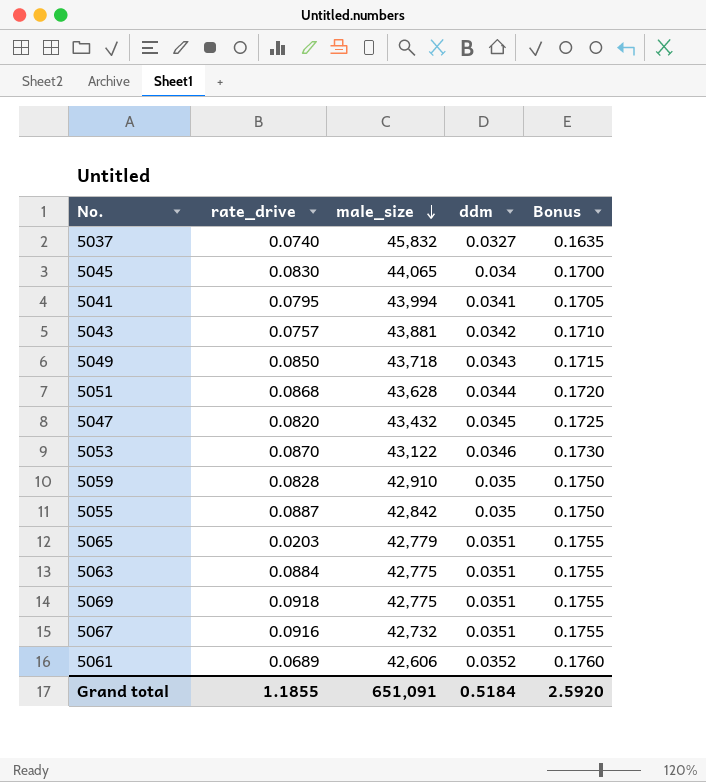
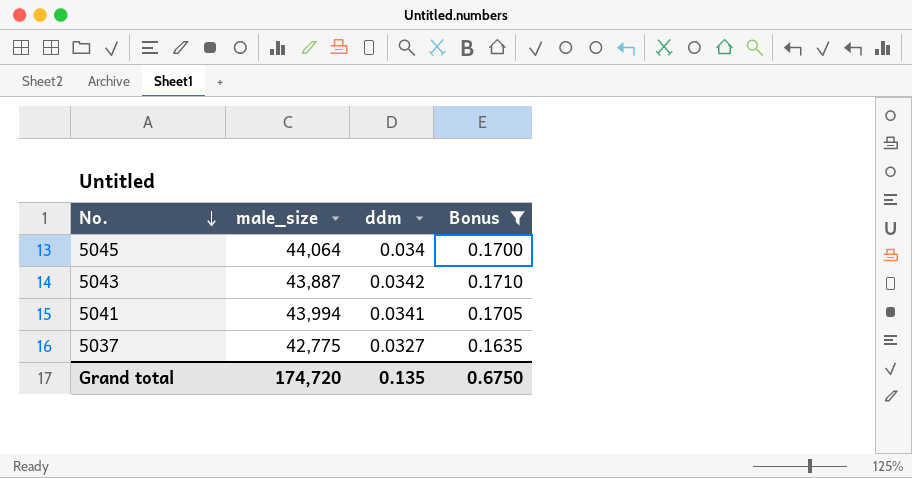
filter: none -> Bonus <= 0.1710
row order: male_size descending -> No. descending
column rate_drive | position: 2 -> none
5045 | male_size: 44,065 -> 44,064
5043 | male_size: 43,881 -> 43,887
5037 | male_size: 45,832 -> 42,775
Grand total | male_size: 651,091 -> 174,720
Grand total | ddm: 0.5184 -> 0.135
Grand total | Bonus: 2.5920 -> 0.6750

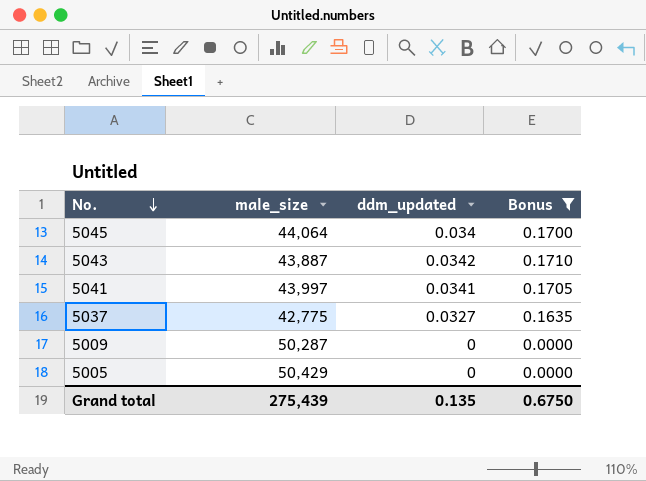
column name: ddm -> ddm_updated
5041 | male_size: 43,994 -> 43,997
row 5009: none -> 50,287 | 0 | 0.0000
row 5005: none -> 50,429 | 0 | 0.0000
Grand total | male_size: 174,720 -> 275,439

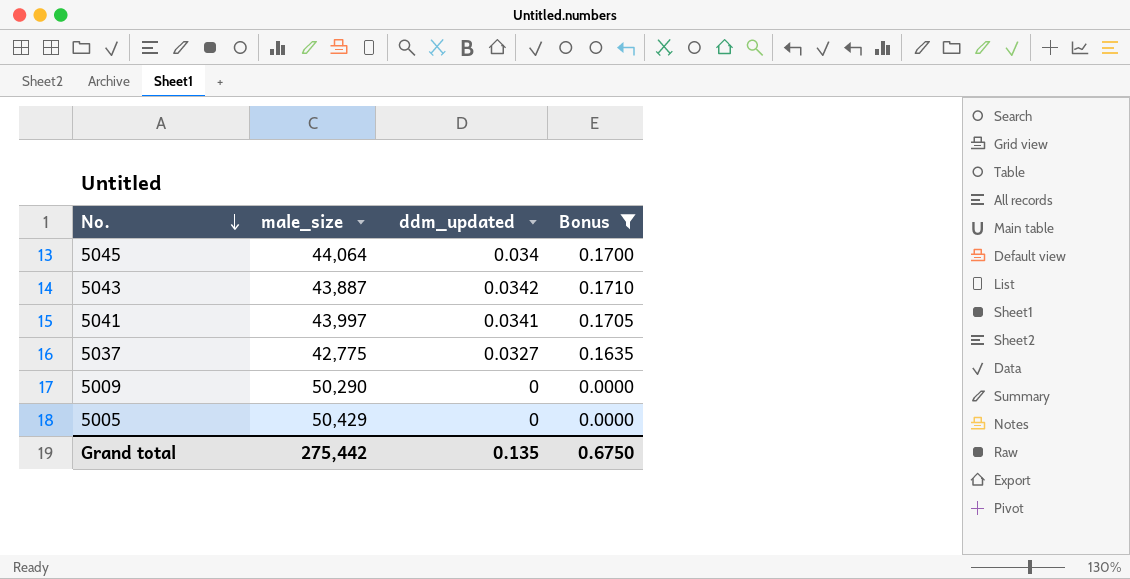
5009 | male_size: 50,287 -> 50,290
Grand total | male_size: 275,439 -> 275,442

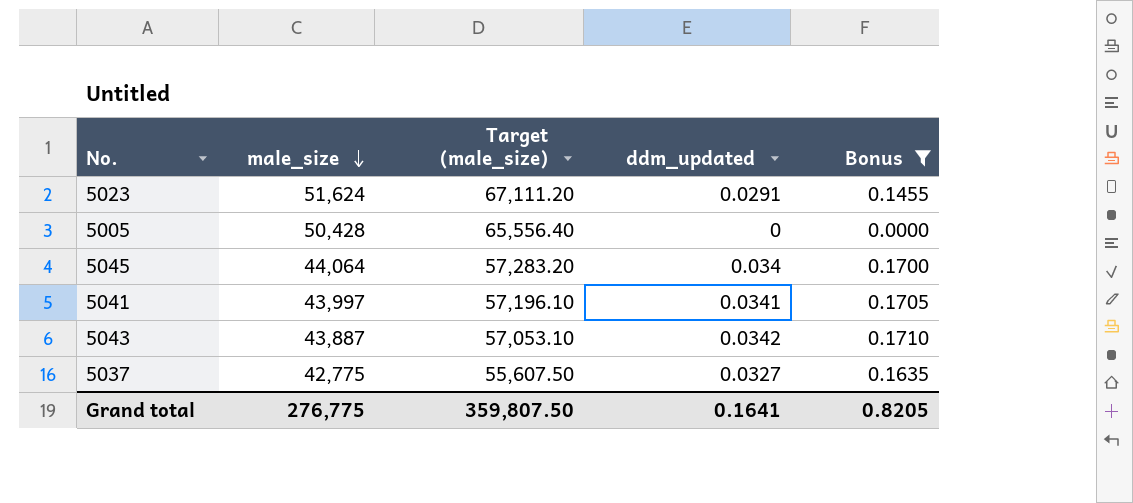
row order: No. descending -> male_size descending
column Target (male_size) | formula: none -> [male_size] * 1.3
row 5009: 50,290 | 0 | 0.0000 -> none
row 5023: none -> 51,624 | 67,111.20 | 0.0291 | 0.1455
5005 | male_size: 50,429 -> 50,428
Grand total | male_size: 275,442 -> 276,775
Grand total | ddm_updated: 0.135 -> 0.1641
Grand total | Bonus: 0.6750 -> 0.8205

